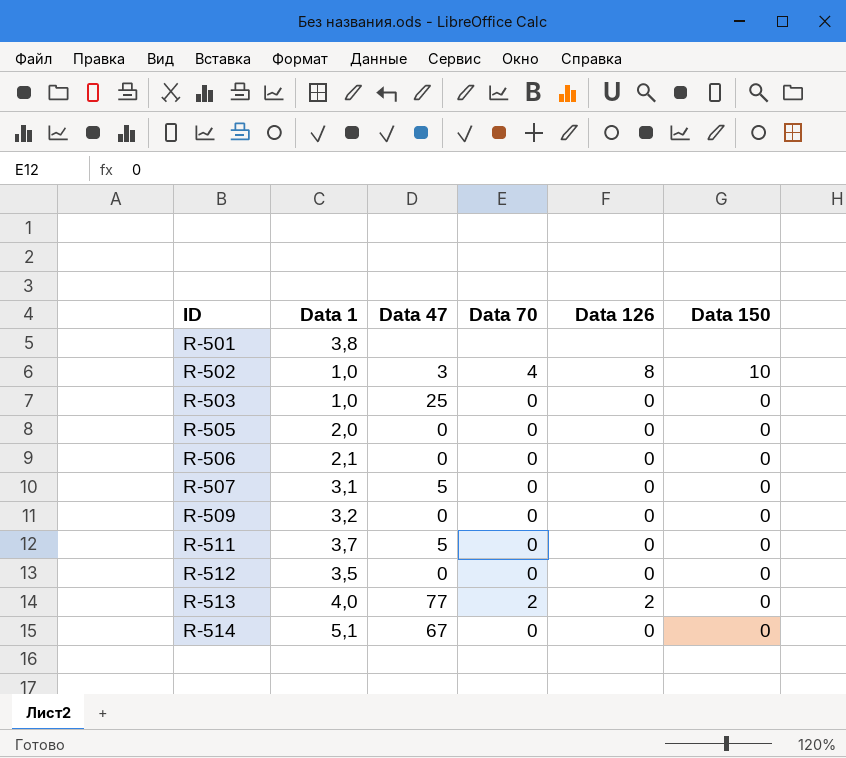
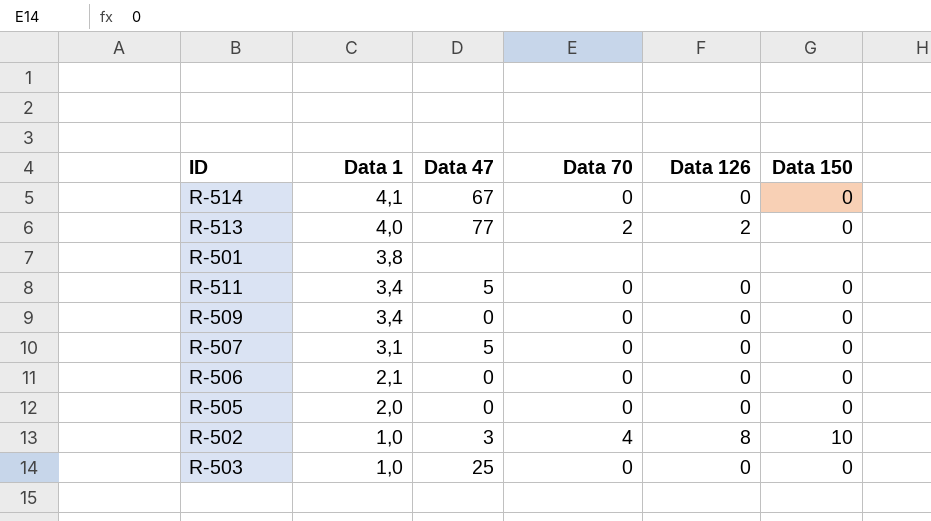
row order: ID ascending -> Data 1 descending
row R-512: 3,5 | 0 | 0 | 0 | 0 -> none
R-514 | Data 1: 5,1 -> 4,1
R-511 | Data 1: 3,7 -> 3,4
R-509 | Data 1: 3,2 -> 3,4

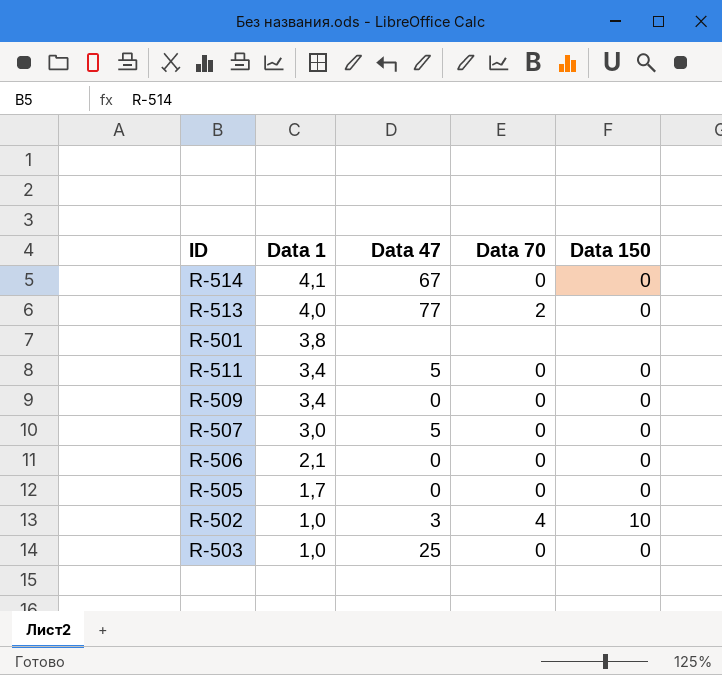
column Data 126 | position: 5 -> none
R-507 | Data 1: 3,1 -> 3,0
R-505 | Data 1: 2,0 -> 1,7

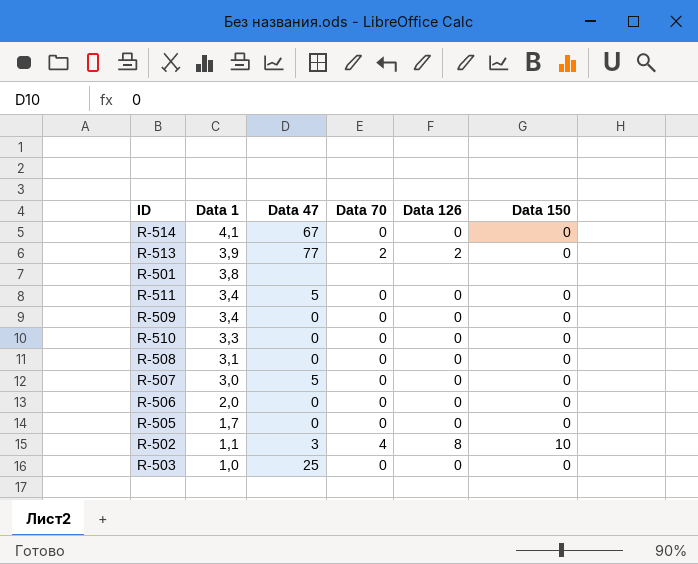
column Data 126 | position: none -> 5
R-513 | Data 1: 4,0 -> 3,9
row R-510: none -> 3,3 | 0 | 0 | 0 | 0
row R-508: none -> 3,1 | 0 | 0 | 0 | 0
R-506 | Data 1: 2,1 -> 2,0
R-502 | Data 1: 1,0 -> 1,1

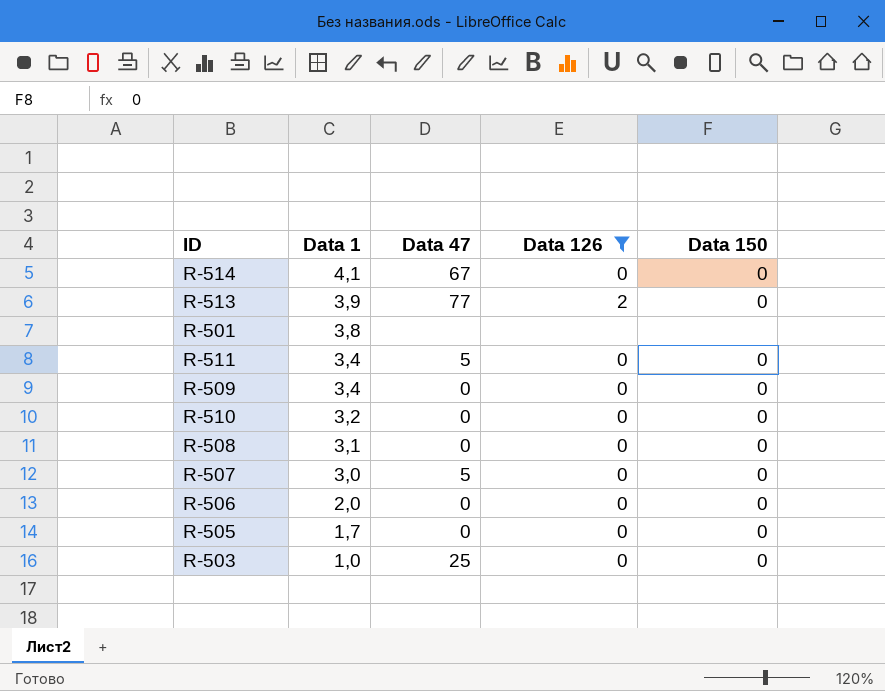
filter: none -> Data 126 != 8
column Data 70 | position: 4 -> none
R-510 | Data 1: 3,3 -> 3,2

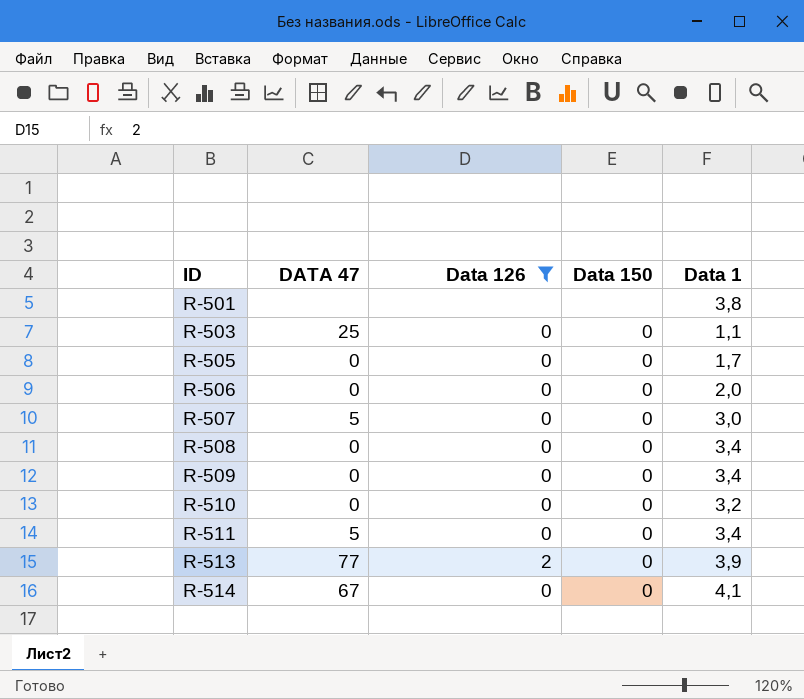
row order: Data 1 descending -> ID ascending
column name: Data 47 -> DATA 47
column Data 1 | position: 2 -> 5
R-503 | Data 1: 1,0 -> 1,1
R-508 | Data 1: 3,1 -> 3,4

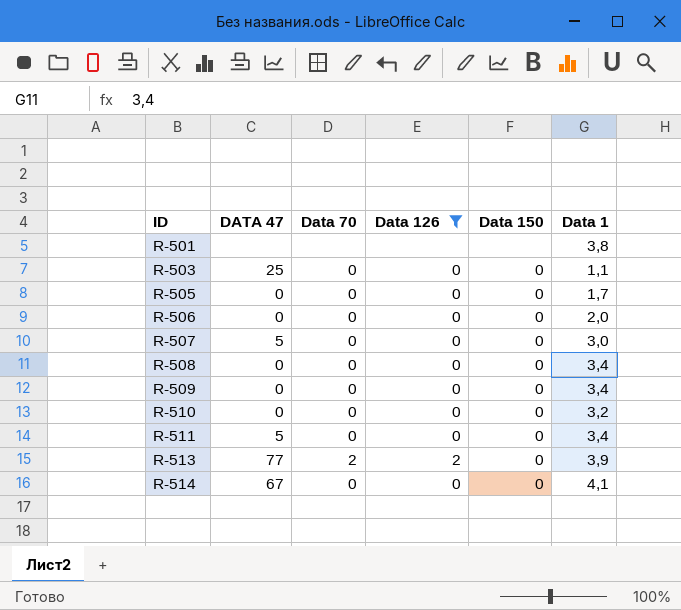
column Data 70 | position: none -> 3

